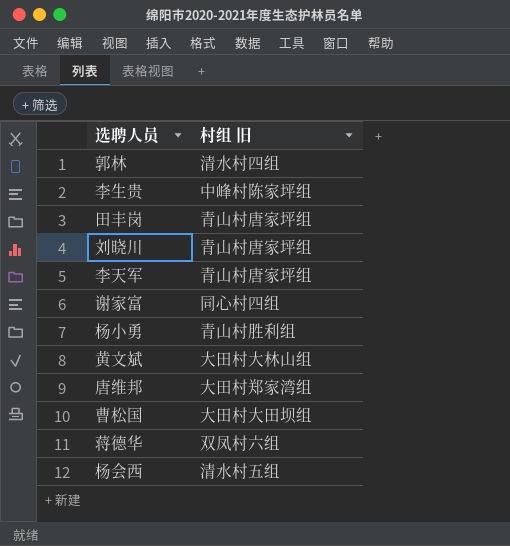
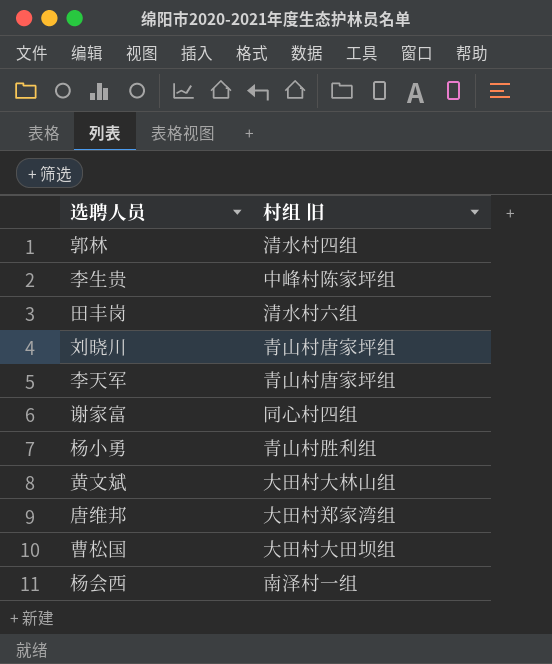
row 蒋德华: 双凤村六组 -> none
田丰岗 | 村组 旧: 青山村唐家坪组 -> 清水村六组
杨会西 | 村组 旧: 清水村五组 -> 南泽村一组

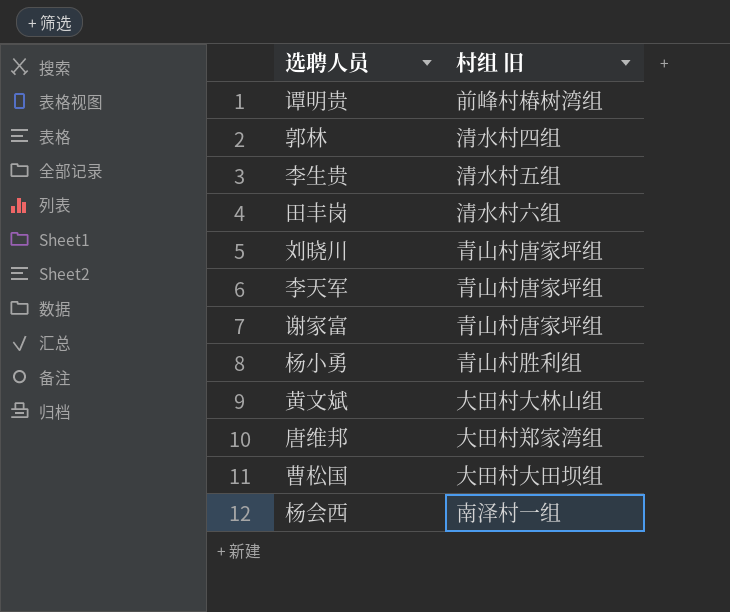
row 谭明贵: none -> 前峰村椿树湾组
李生贵 | 村组 旧: 中峰村陈家坪组 -> 清水村五组
谢家富 | 村组 旧: 同心村四组 -> 青山村唐家坪组

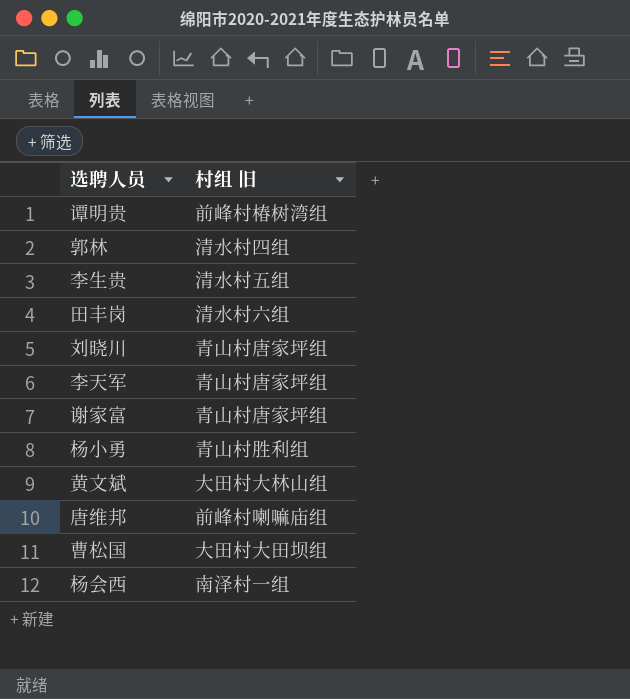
唐维邦 | 村组 旧: 大田村郑家湾组 -> 前峰村喇嘛庙组

